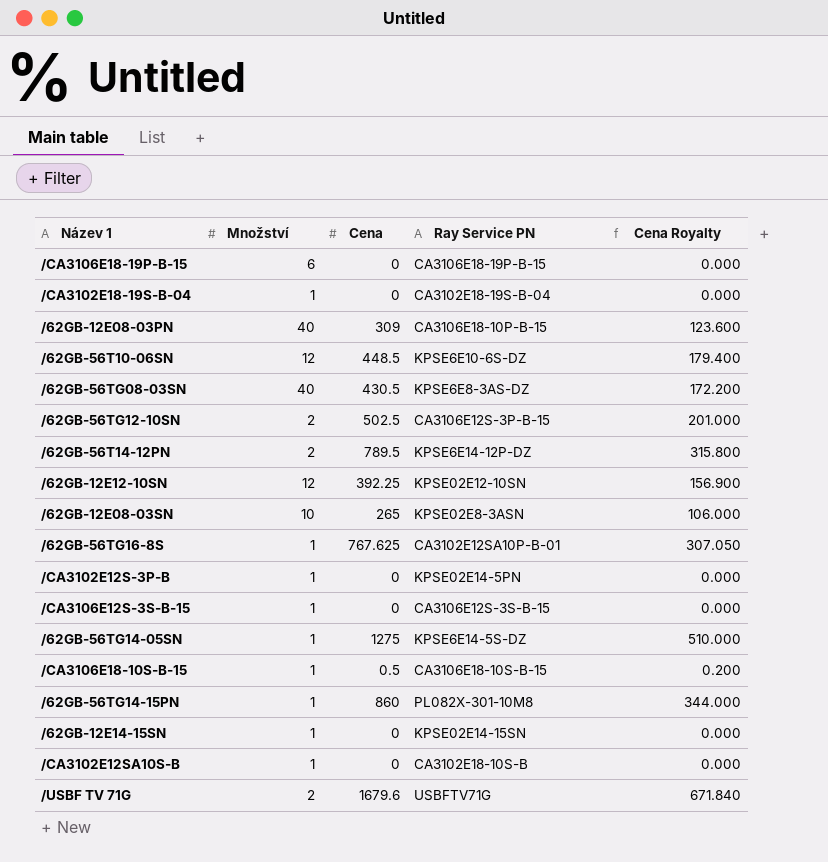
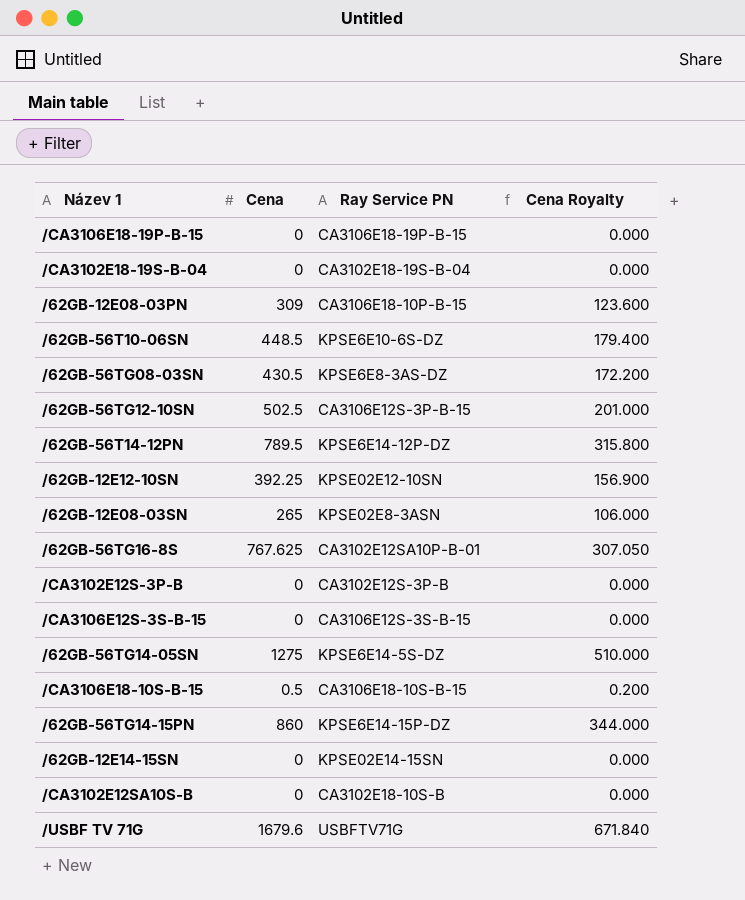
column Množství | position: 2 -> none
/CA3102E12S-3P-B | Ray Service PN: KPSE02E14-5PN -> CA3102E12S-3P-B
/62GB-56TG14-15PN | Ray Service PN: PL082X-301-10M8 -> KPSE6E14-15P-DZ

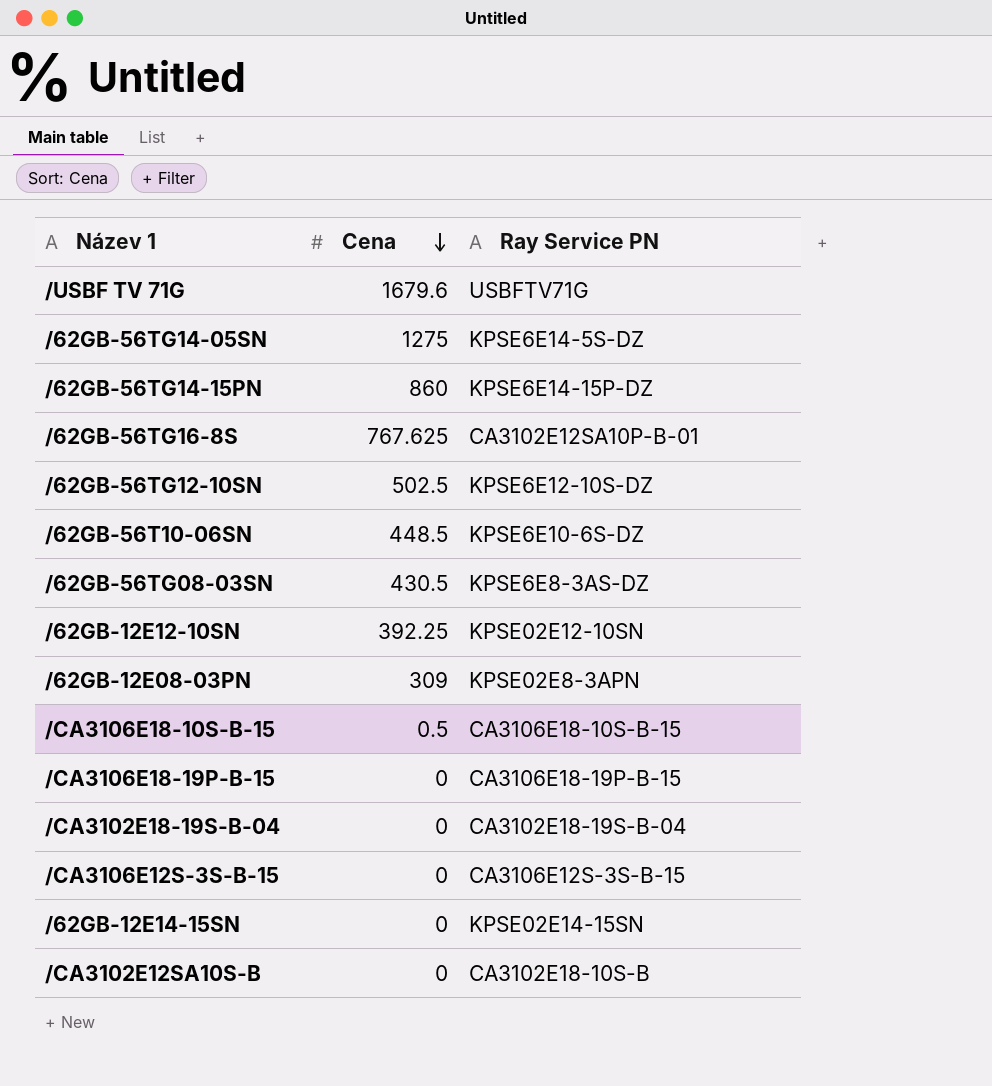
row order: none -> Cena descending
column Cena Royalty | formula: [Cena] * 0.4 -> none
row /62GB-56T14-12PN: 789.5 | KPSE6E14-12P-DZ | 315.800 -> none
row /62GB-12E08-03SN: 265 | KPSE02E8-3ASN | 106.000 -> none
row /CA3102E12S-3P-B: 0 | CA3102E12S-3P-B | 0.000 -> none
/62GB-56TG12-10SN | Ray Service PN: CA3106E12S-3P-B-15 -> KPSE6E12-10S-DZ
/62GB-12E08-03PN | Ray Service PN: CA3106E18-10P-B-15 -> KPSE02E8-3APN

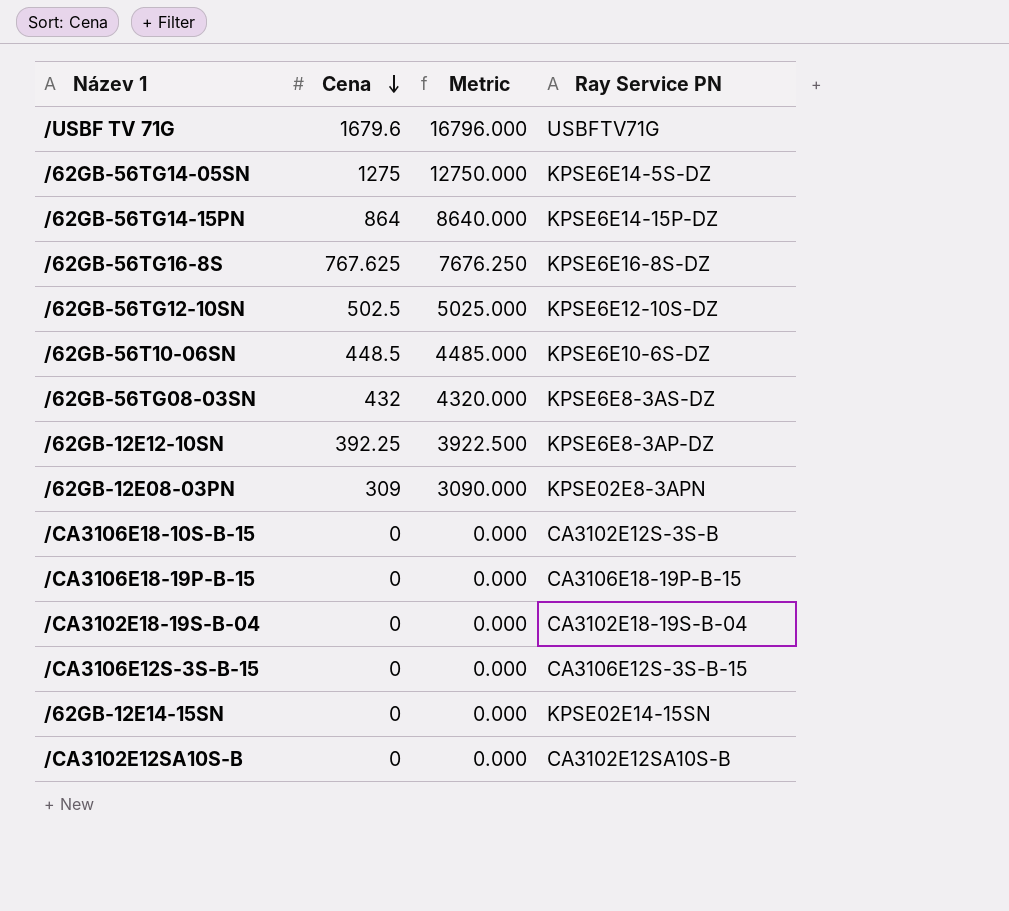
column Metric | formula: none -> [Cena] * 10
/62GB-56TG14-15PN | Cena: 860 -> 864
/62GB-56TG16-8S | Ray Service PN: CA3102E12SA10P-B-01 -> KPSE6E16-8S-DZ
/62GB-56TG08-03SN | Cena: 430.5 -> 432
/62GB-12E12-10SN | Ray Service PN: KPSE02E12-10SN -> KPSE6E8-3AP-DZ
/CA3106E18-10S-B-15 | Cena: 0.5 -> 0
/CA3106E18-10S-B-15 | Ray Service PN: CA3106E18-10S-B-15 -> CA3102E12S-3S-B
/CA3102E12SA10S-B | Ray Service PN: CA3102E18-10S-B -> CA3102E12SA10S-B

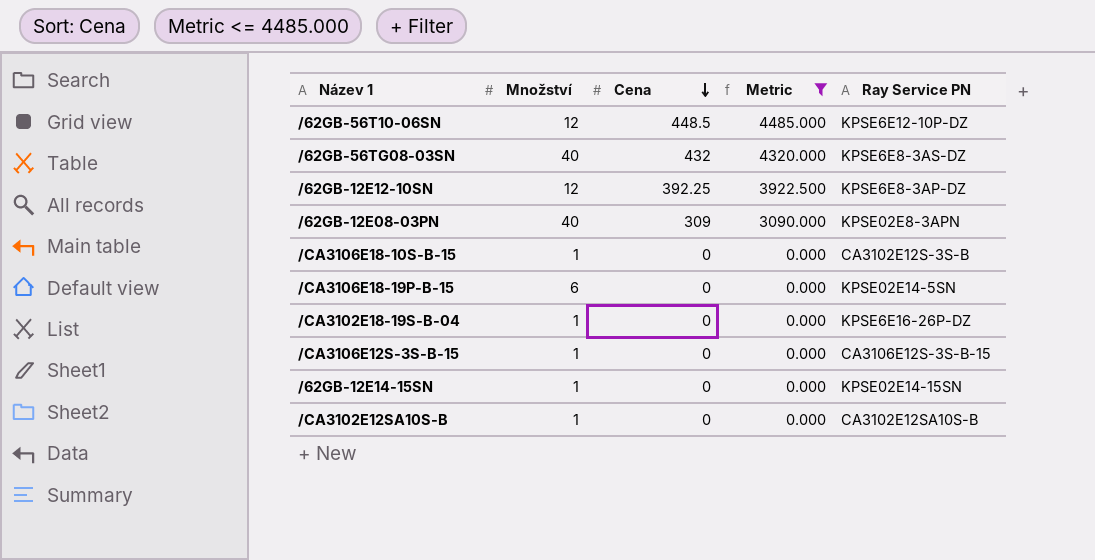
filter: none -> Metric <= 4485.000
column Množství | position: none -> 2
/62GB-56T10-06SN | Ray Service PN: KPSE6E10-6S-DZ -> KPSE6E12-10P-DZ
/CA3106E18-19P-B-15 | Ray Service PN: CA3106E18-19P-B-15 -> KPSE02E14-5SN
/CA3102E18-19S-B-04 | Ray Service PN: CA3102E18-19S-B-04 -> KPSE6E16-26P-DZ

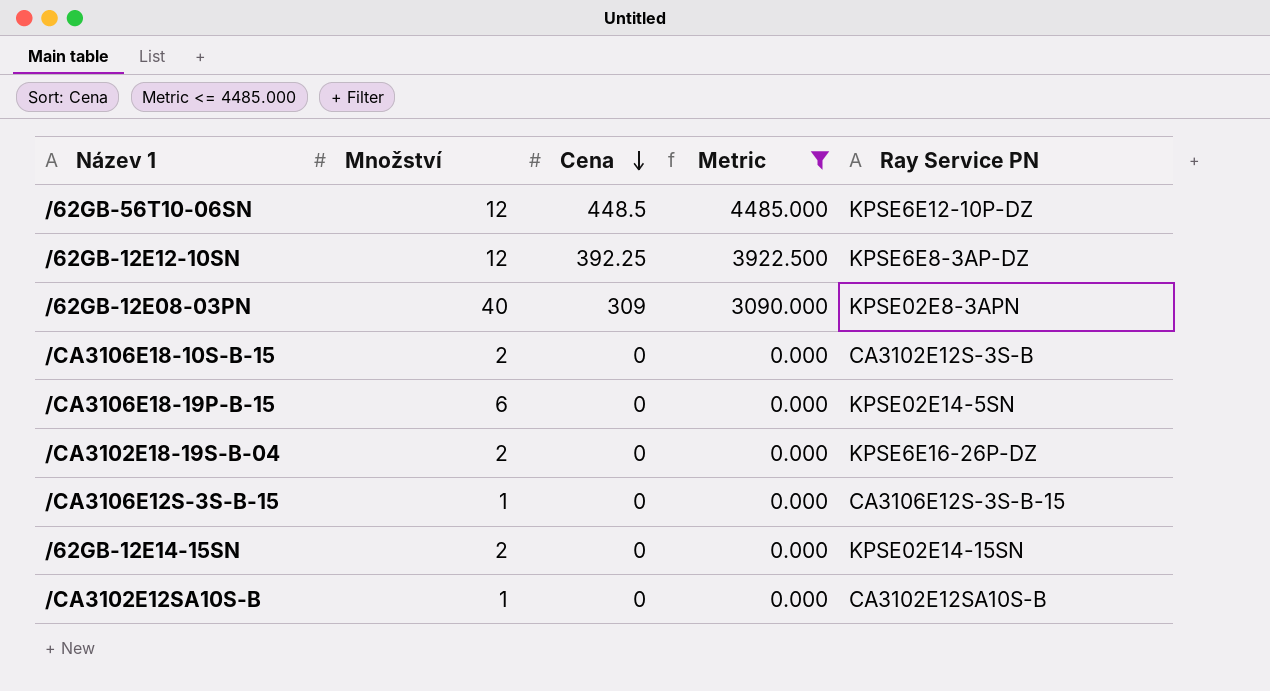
row /62GB-56TG08-03SN: 40 | 432 | 4320.000 | KPSE6E8-3AS-DZ -> none
/CA3106E18-10S-B-15 | Množství: 1 -> 2
/CA3102E18-19S-B-04 | Množství: 1 -> 2
/62GB-12E14-15SN | Množství: 1 -> 2

